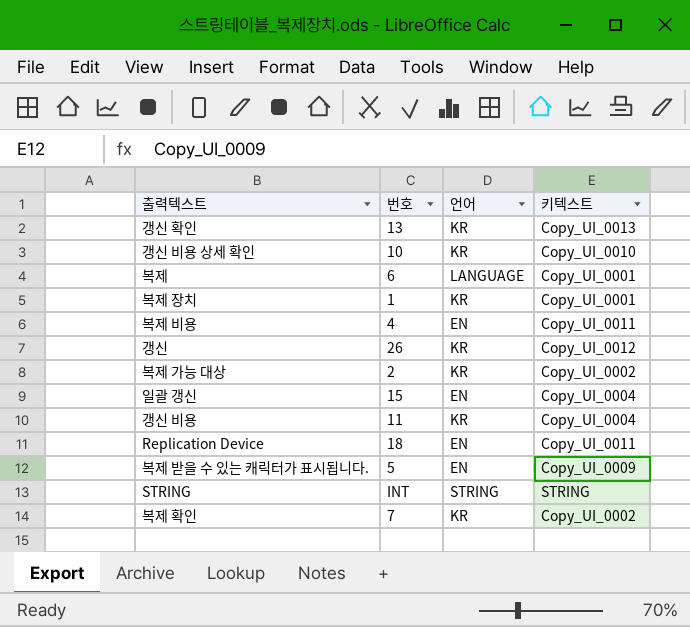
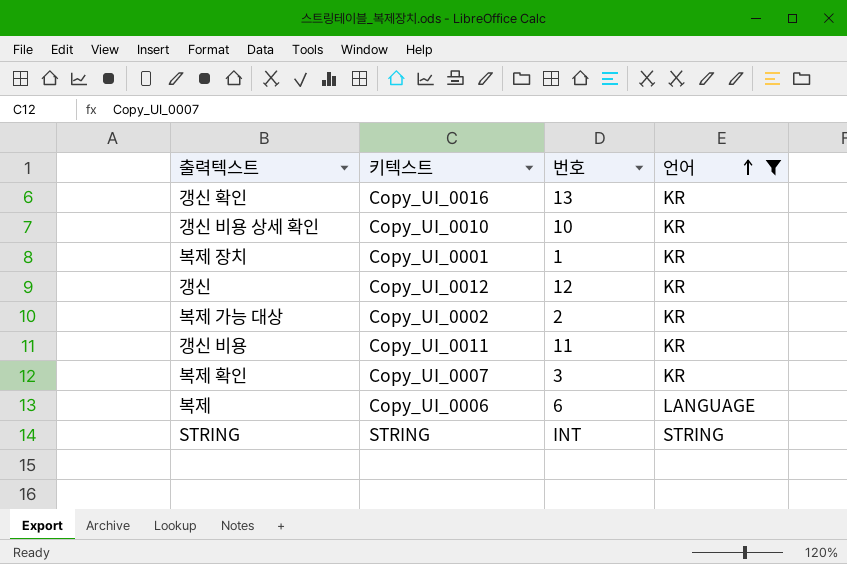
filter: none -> 언어 != EN
row order: none -> 언어 ascending
column 키텍스트 | position: 4 -> 2
갱신 확인 | 키텍스트: Copy_UI_0013 -> Copy_UI_0016
갱신 | 번호: 26 -> 12
갱신 비용 | 키텍스트: Copy_UI_0004 -> Copy_UI_0011
복제 확인 | 키텍스트: Copy_UI_0002 -> Copy_UI_0007
복제 확인 | 번호: 7 -> 3
복제 | 키텍스트: Copy_UI_0001 -> Copy_UI_0006

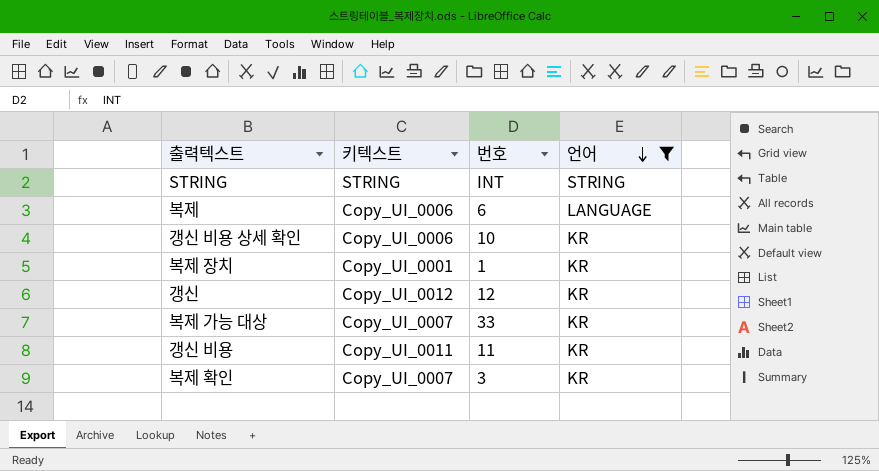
row order: 언어 ascending -> 언어 descending
row 갱신 확인: Copy_UI_0016 | 13 | KR -> none
갱신 비용 상세 확인 | 키텍스트: Copy_UI_0010 -> Copy_UI_0006
복제 가능 대상 | 키텍스트: Copy_UI_0002 -> Copy_UI_0007
복제 가능 대상 | 번호: 2 -> 33

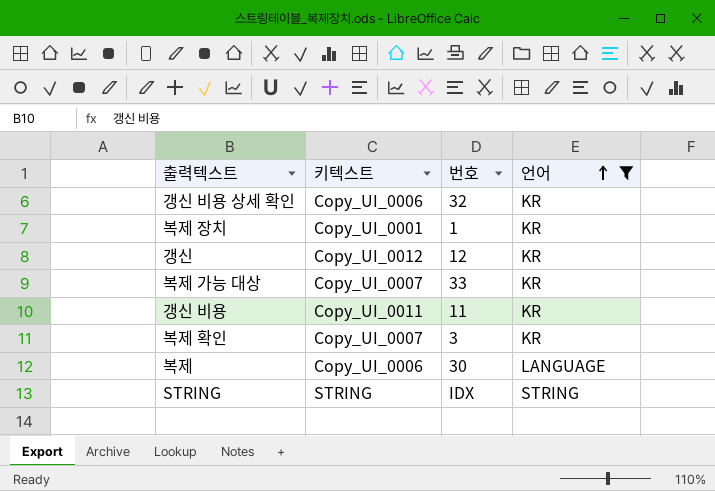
row order: 언어 descending -> 언어 ascending
갱신 비용 상세 확인 | 번호: 10 -> 32
복제 | 번호: 6 -> 30
STRING | 번호: INT -> IDX

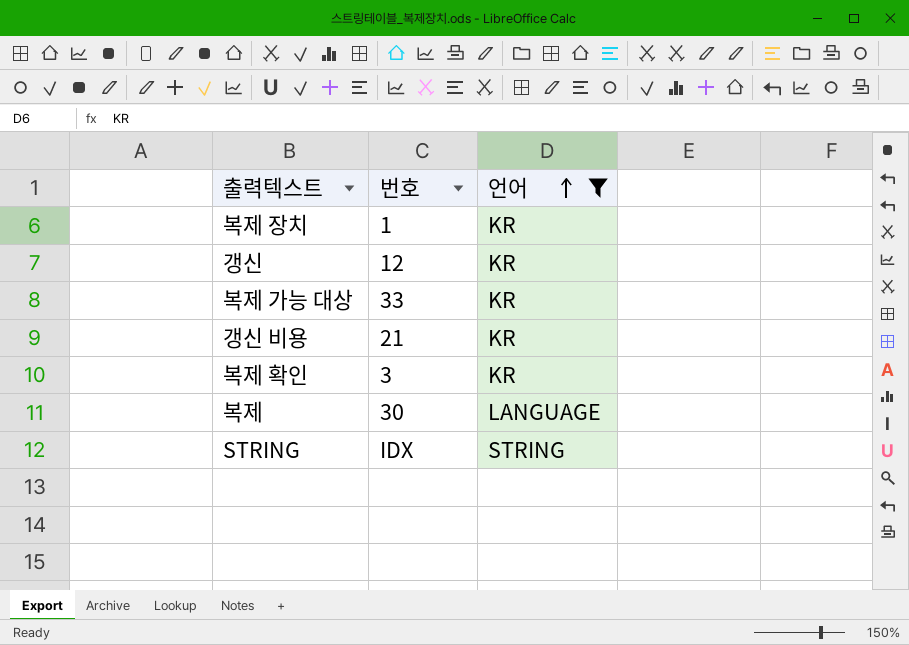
column 키텍스트 | position: 2 -> none
row 갱신 비용 상세 확인: Copy_UI_0006 | 32 | KR -> none
갱신 비용 | 번호: 11 -> 21

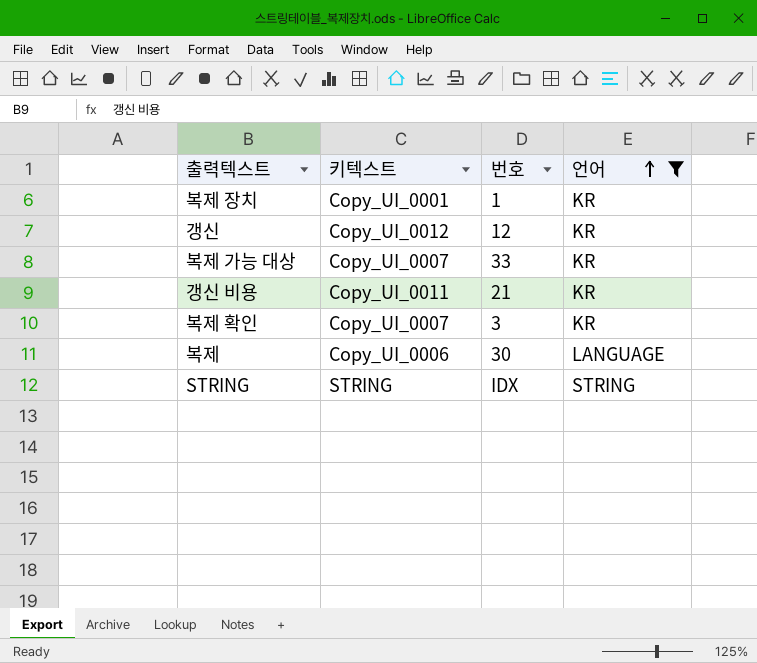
column 키텍스트 | position: none -> 2

